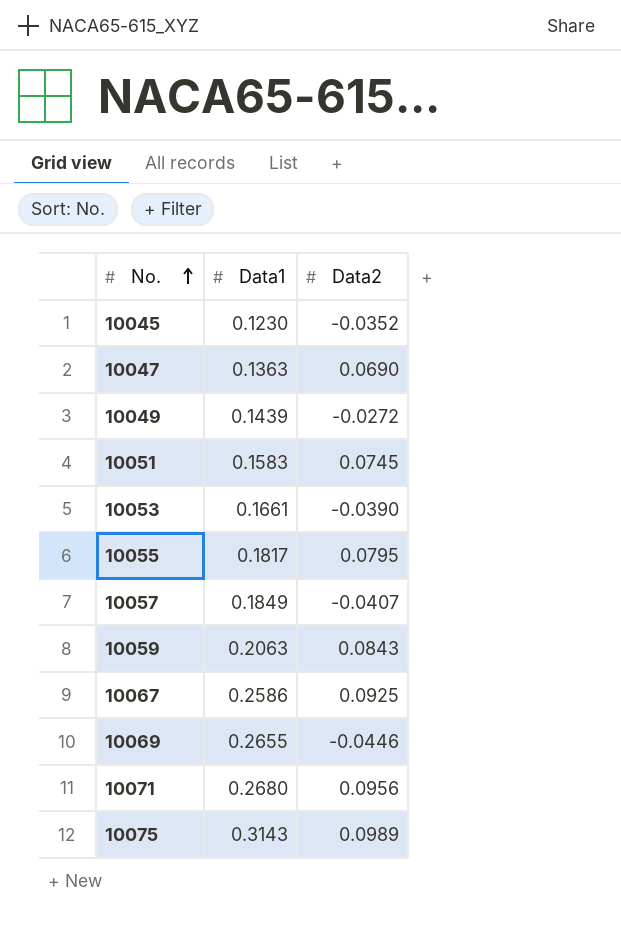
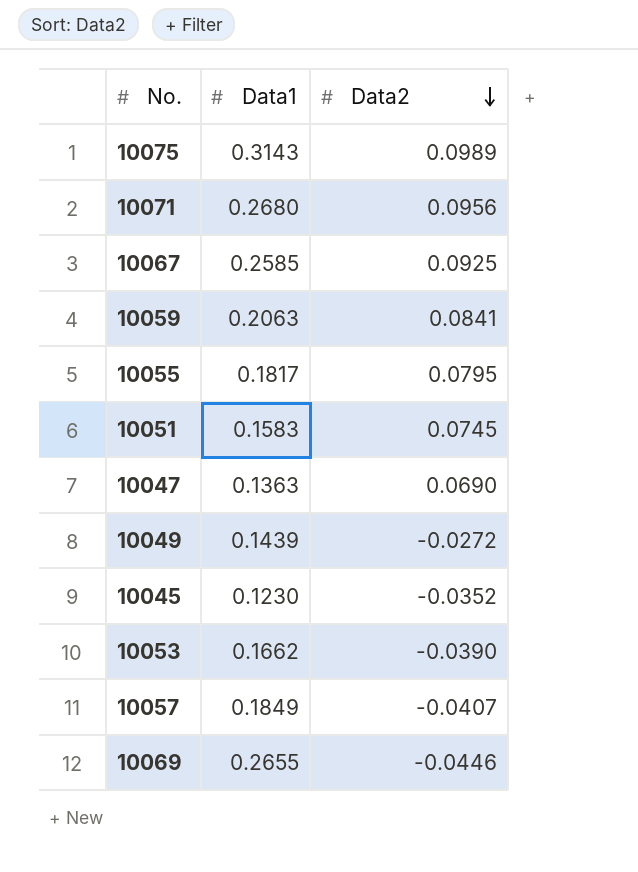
row order: No. ascending -> Data2 descending
10067 | Data1: 0.2586 -> 0.2585
10059 | Data2: 0.0843 -> 0.0841
10053 | Data1: 0.1661 -> 0.1662

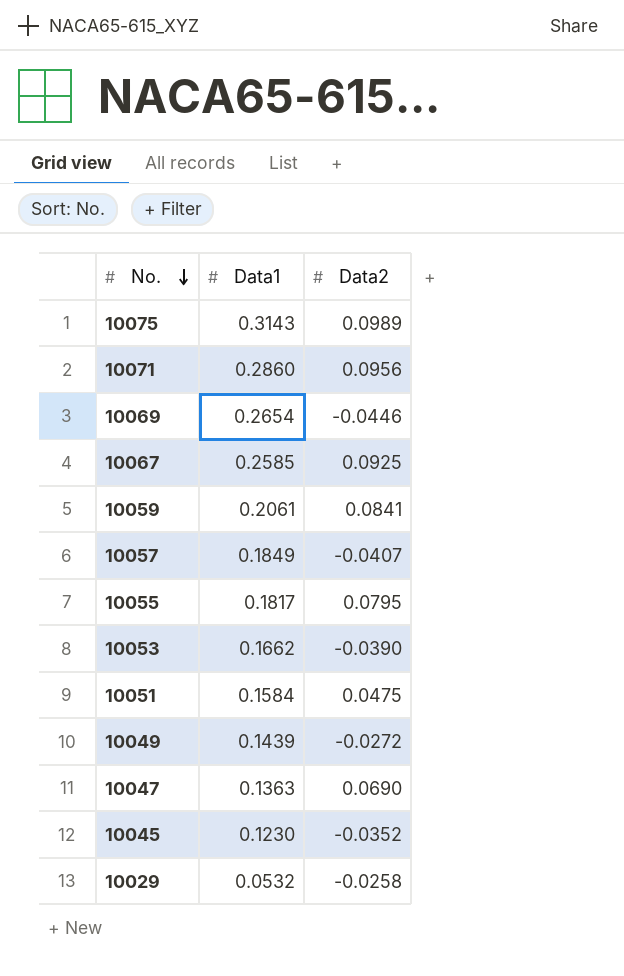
row order: Data2 descending -> No. descending
10071 | Data1: 0.2680 -> 0.2860
10069 | Data1: 0.2655 -> 0.2654
10059 | Data1: 0.2063 -> 0.2061
10051 | Data1: 0.1583 -> 0.1584
10051 | Data2: 0.0745 -> 0.0475
row 10029: none -> 0.0532 | -0.0258

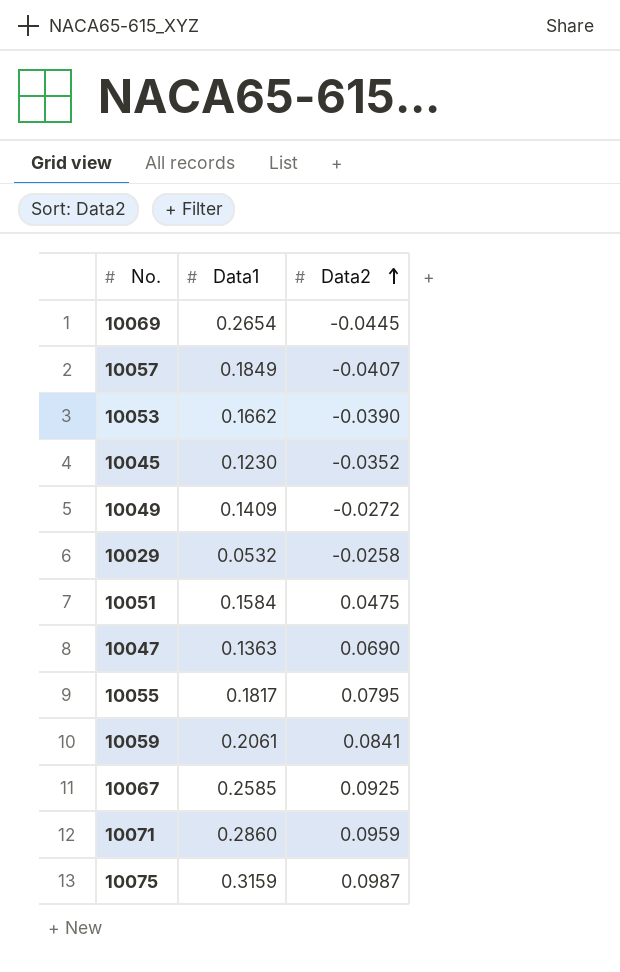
row order: No. descending -> Data2 ascending
10069 | Data2: -0.0446 -> -0.0445
10049 | Data1: 0.1439 -> 0.1409
10071 | Data2: 0.0956 -> 0.0959
10075 | Data1: 0.3143 -> 0.3159
10075 | Data2: 0.0989 -> 0.0987

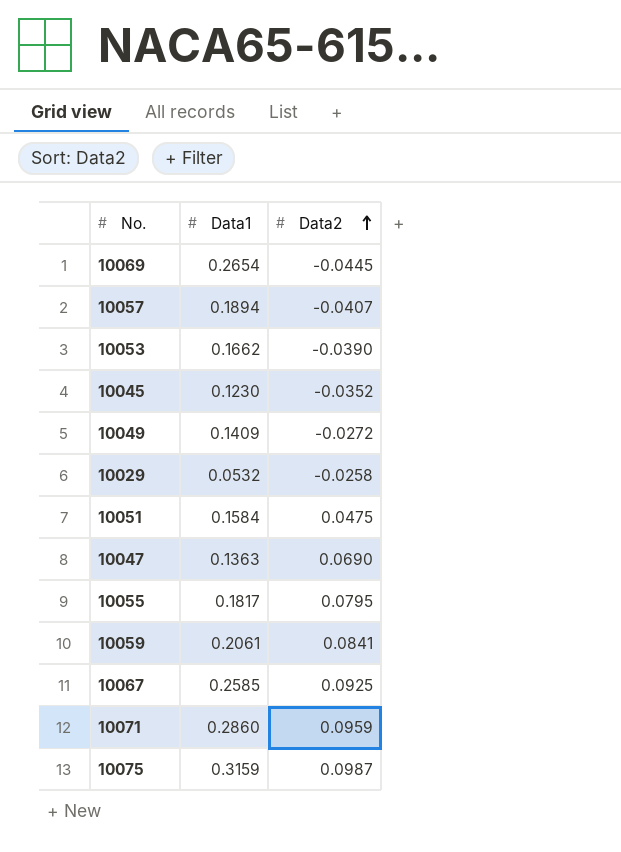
10057 | Data1: 0.1849 -> 0.1894

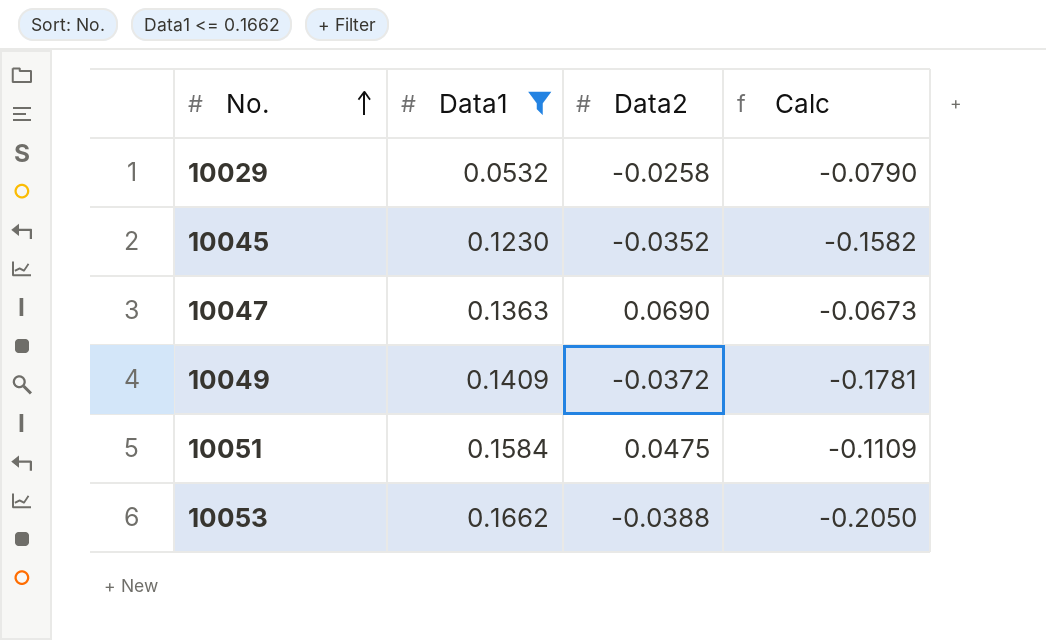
filter: none -> Data1 <= 0.1662
row order: Data2 ascending -> No. ascending
column Calc | formula: none -> [Data2] - [Data1]
10049 | Data2: -0.0272 -> -0.0372
10053 | Data2: -0.0390 -> -0.0388

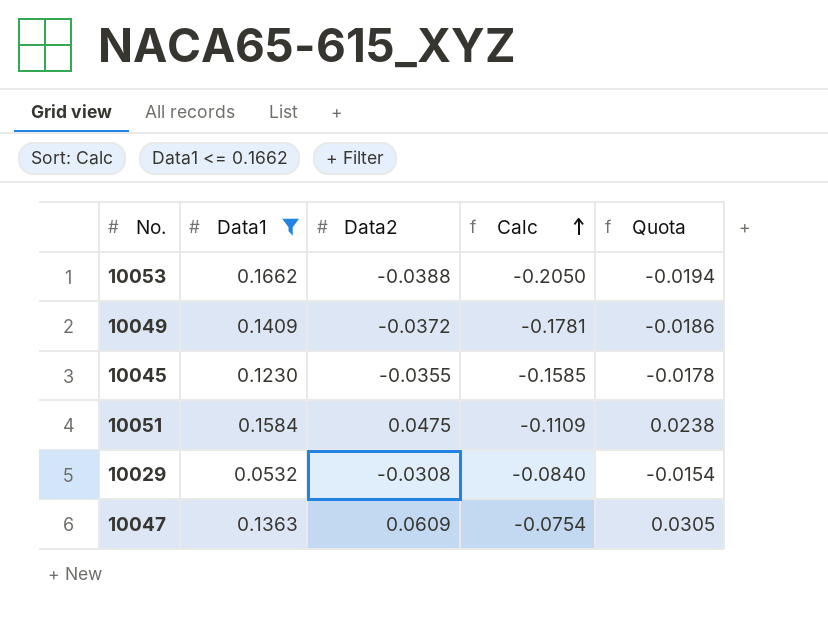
row order: No. ascending -> Calc ascending
column Quota | formula: none -> [Data2] * 0.5
10045 | Data2: -0.0352 -> -0.0355
10045 | Calc: -0.1582 -> -0.1585
10029 | Data2: -0.0258 -> -0.0308
10029 | Calc: -0.0790 -> -0.0840
10047 | Data2: 0.0690 -> 0.0609
10047 | Calc: -0.0673 -> -0.0754

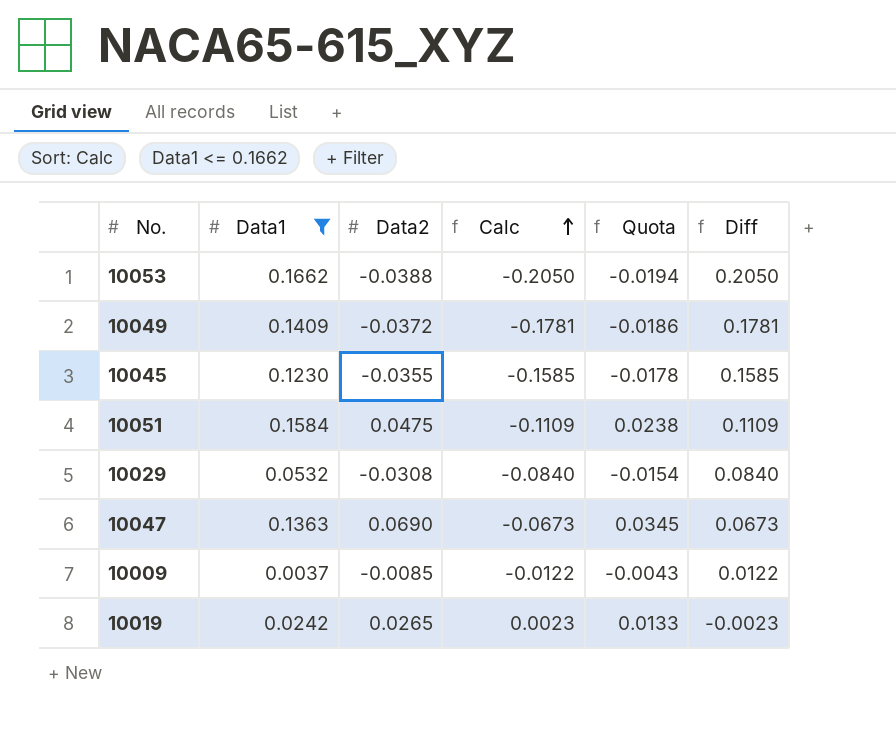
column Diff | formula: none -> [Data1] - [Data2]
10047 | Data2: 0.0609 -> 0.0690
10047 | Calc: -0.0754 -> -0.0673
10047 | Quota: 0.0305 -> 0.0345
row 10009: none -> 0.0037 | -0.0085 | -0.0122 | -0.0043 | 0.0122
row 10019: none -> 0.0242 | 0.0265 | 0.0023 | 0.0133 | -0.0023

